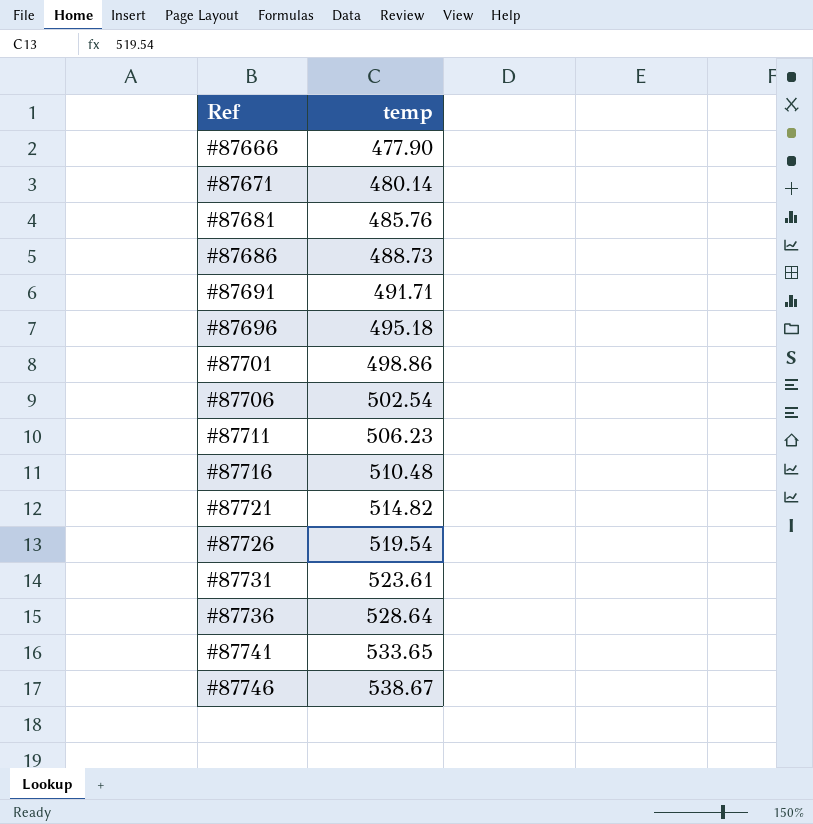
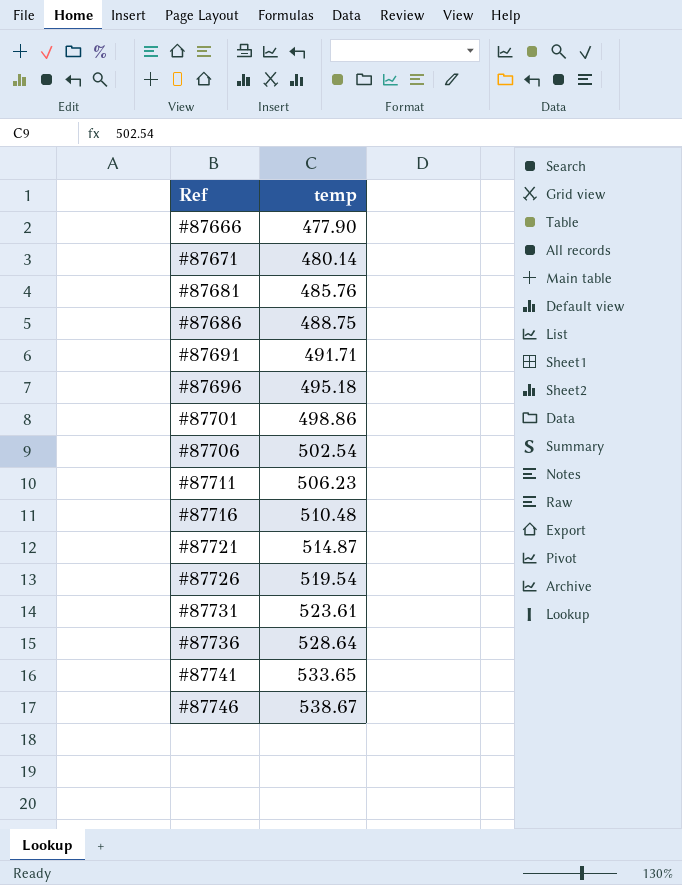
#87686 | temp: 488.73 -> 488.75
#87721 | temp: 514.82 -> 514.87

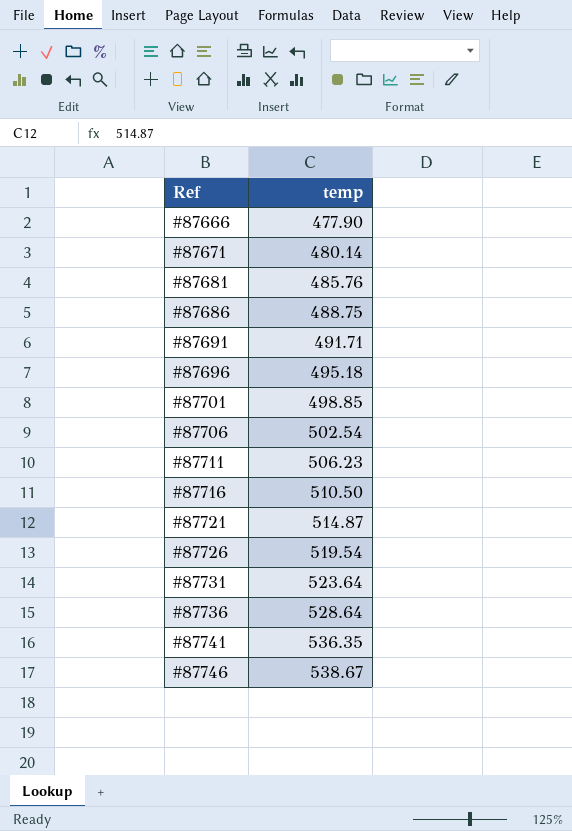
#87701 | temp: 498.86 -> 498.85
#87716 | temp: 510.48 -> 510.50
#87731 | temp: 523.61 -> 523.64
#87741 | temp: 533.65 -> 536.35

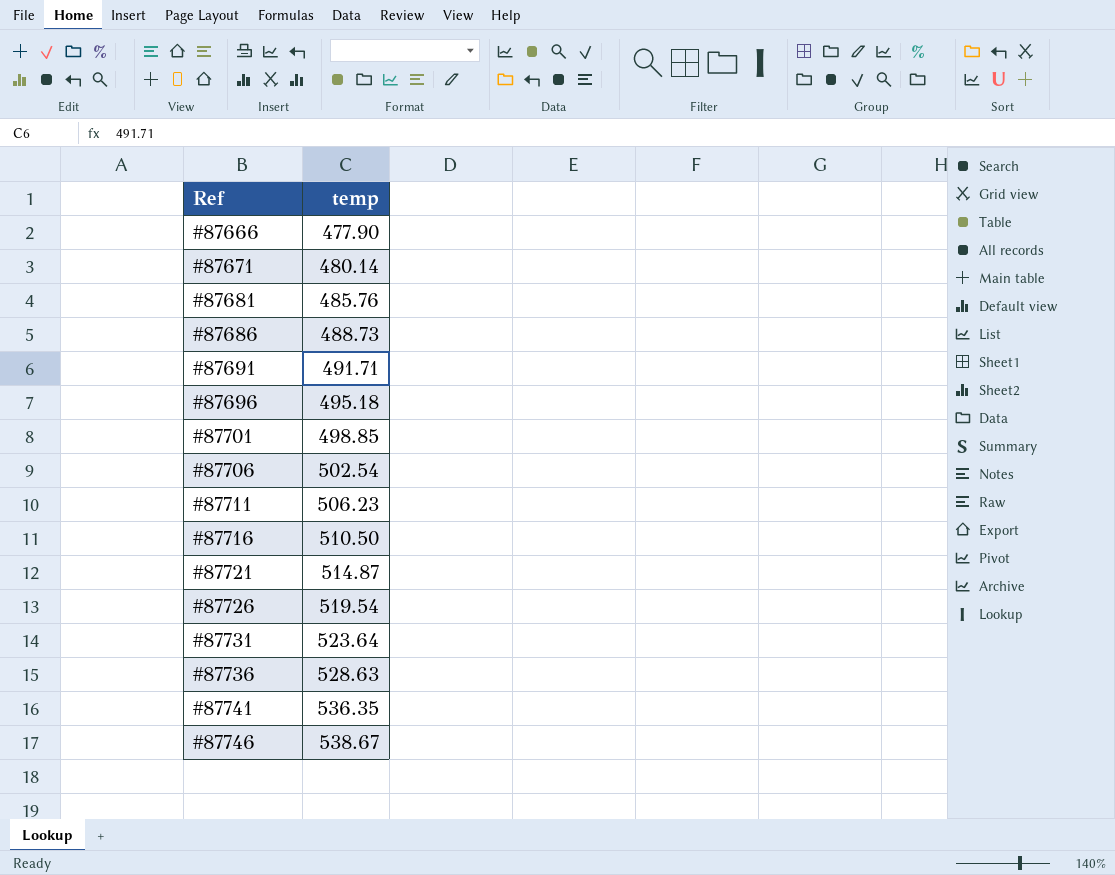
#87686 | temp: 488.75 -> 488.73
#87736 | temp: 528.64 -> 528.63

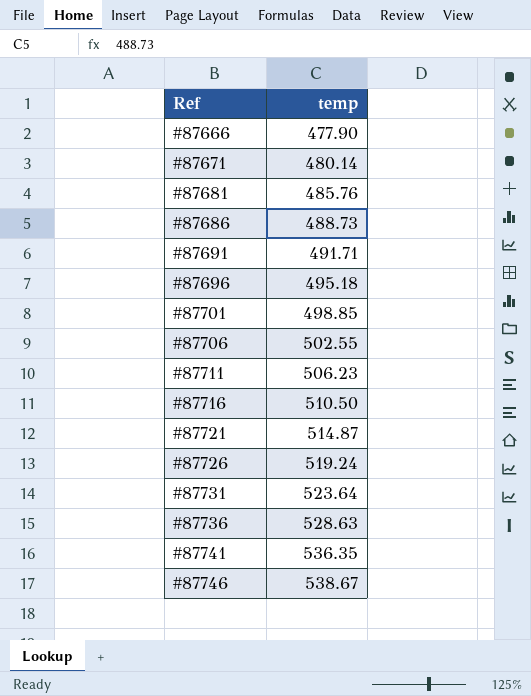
#87706 | temp: 502.54 -> 502.55
#87726 | temp: 519.54 -> 519.24

